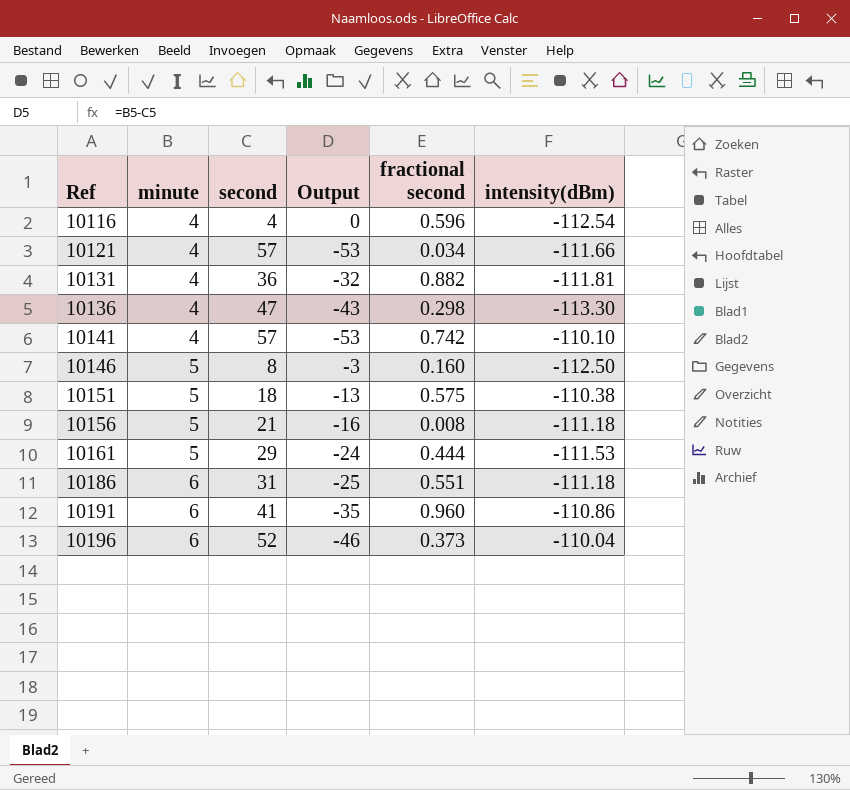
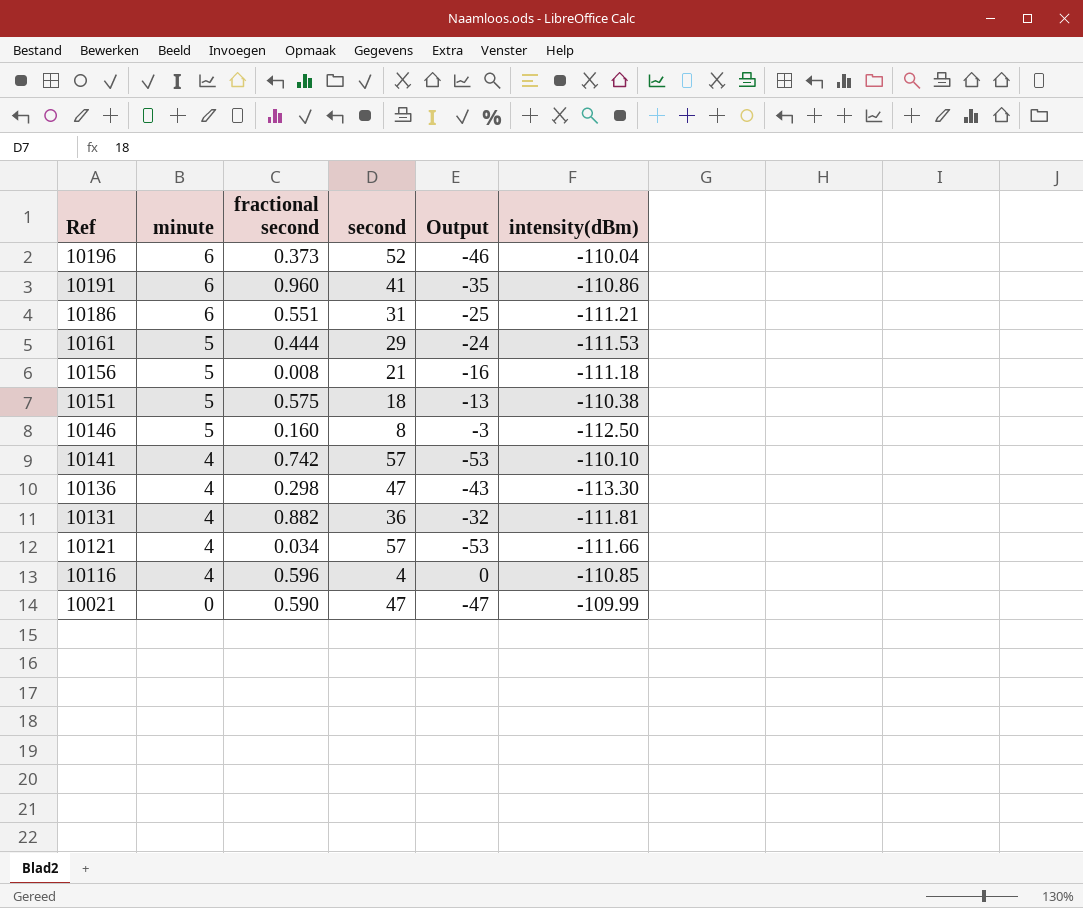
row order: Ref ascending -> Ref descending
column fractional second | position: 5 -> 3
10186 | intensity(dBm): -111.18 -> -111.21
10116 | intensity(dBm): -112.54 -> -110.85
row 10021: none -> 0 | 0.590 | 47 | -47 | -109.99

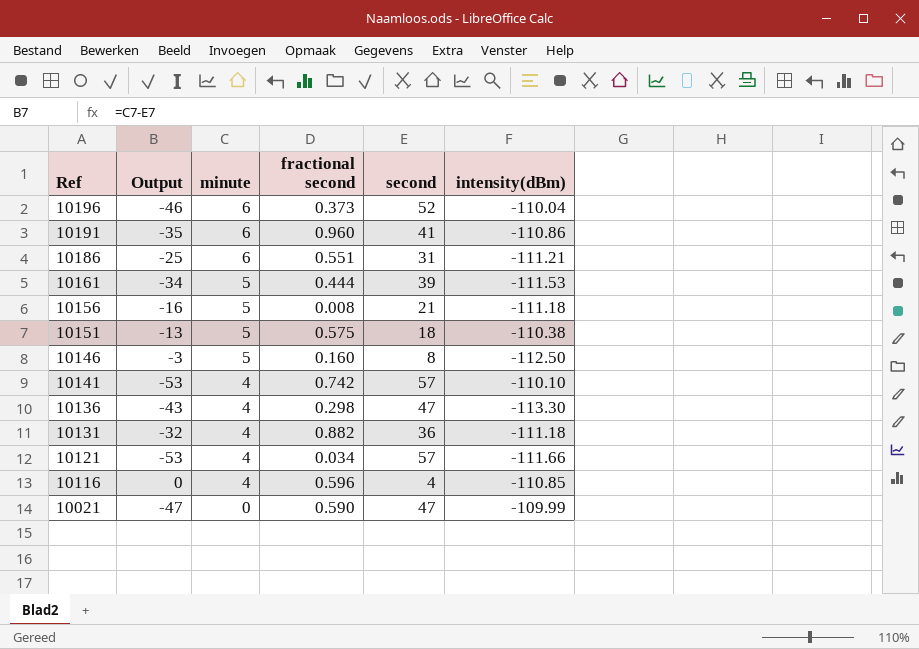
column Output | position: 5 -> 2
10161 | Output: -24 -> -34
10161 | second: 29 -> 39
10131 | intensity(dBm): -111.81 -> -111.18

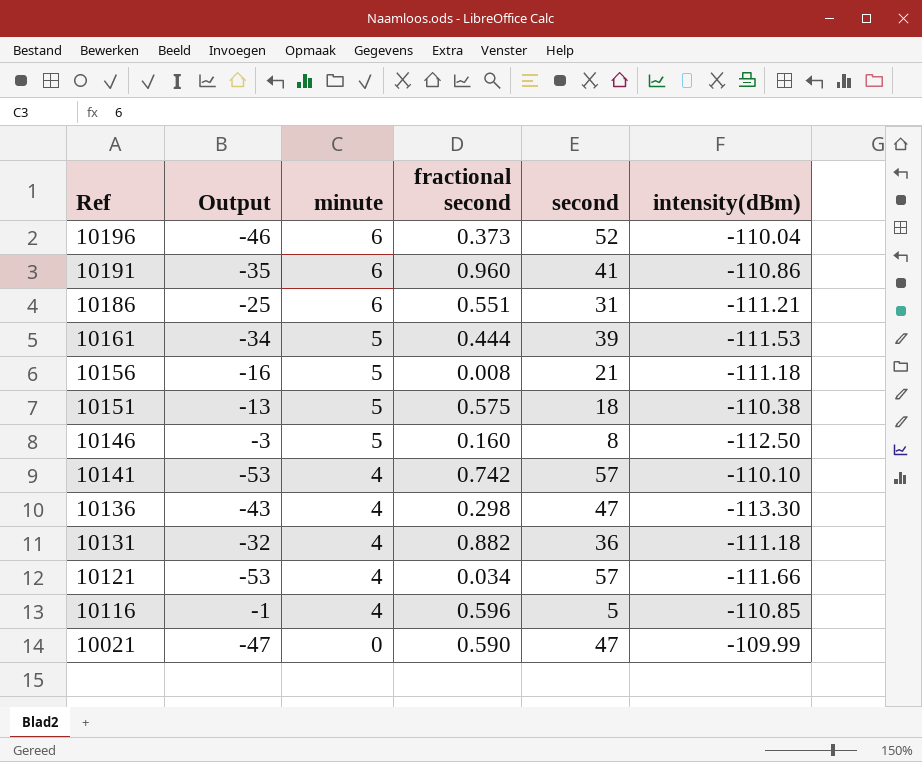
10116 | Output: 0 -> -1
10116 | second: 4 -> 5

